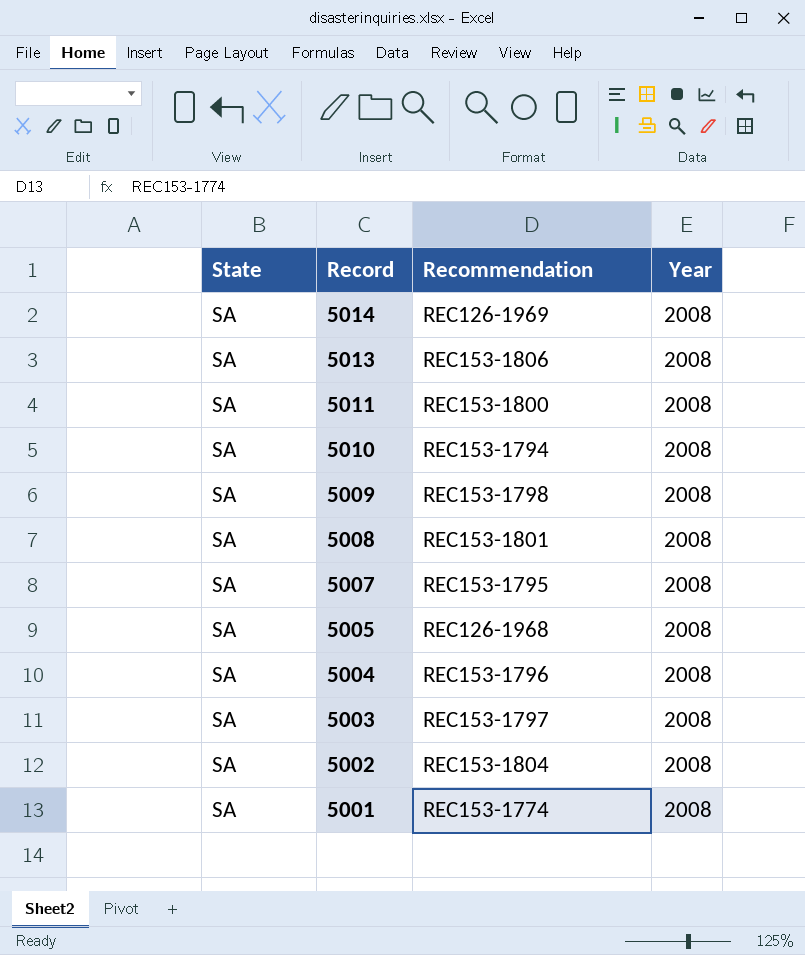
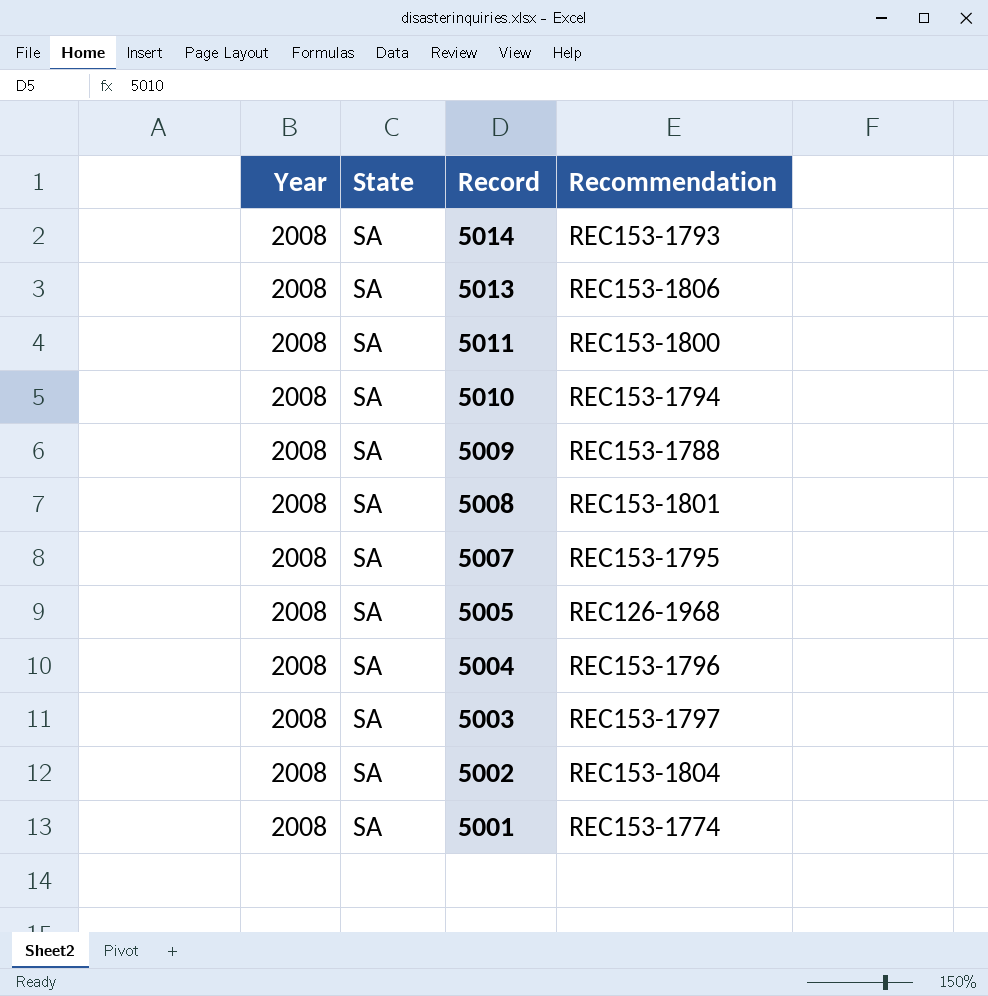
column Year | position: 4 -> 1
5014 | Recommendation: REC126-1969 -> REC153-1793
5009 | Recommendation: REC153-1798 -> REC153-1788

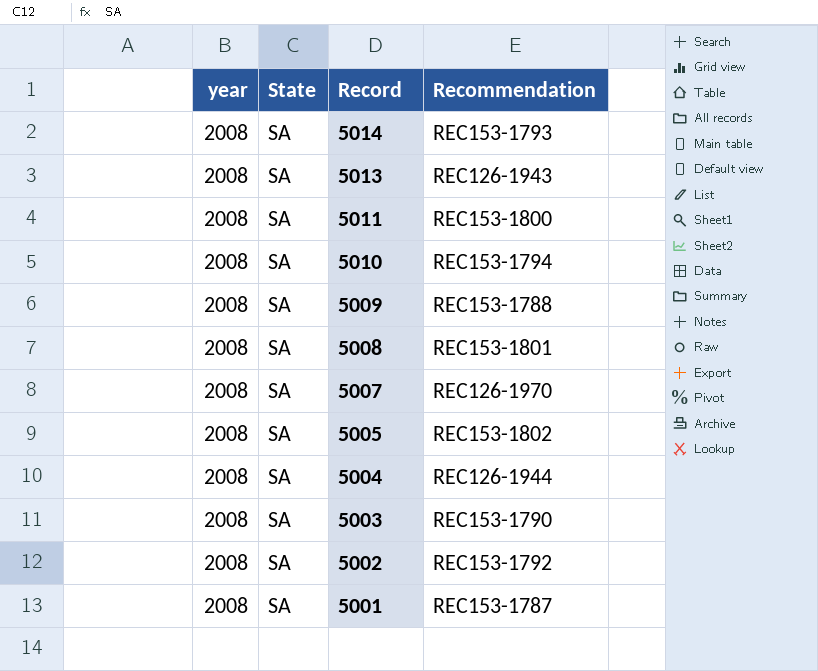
column name: Year -> year
5013 | Recommendation: REC153-1806 -> REC126-1943
5007 | Recommendation: REC153-1795 -> REC126-1970
5005 | Recommendation: REC126-1968 -> REC153-1802
5004 | Recommendation: REC153-1796 -> REC126-1944
5003 | Recommendation: REC153-1797 -> REC153-1790
5002 | Recommendation: REC153-1804 -> REC153-1792
5001 | Recommendation: REC153-1774 -> REC153-1787

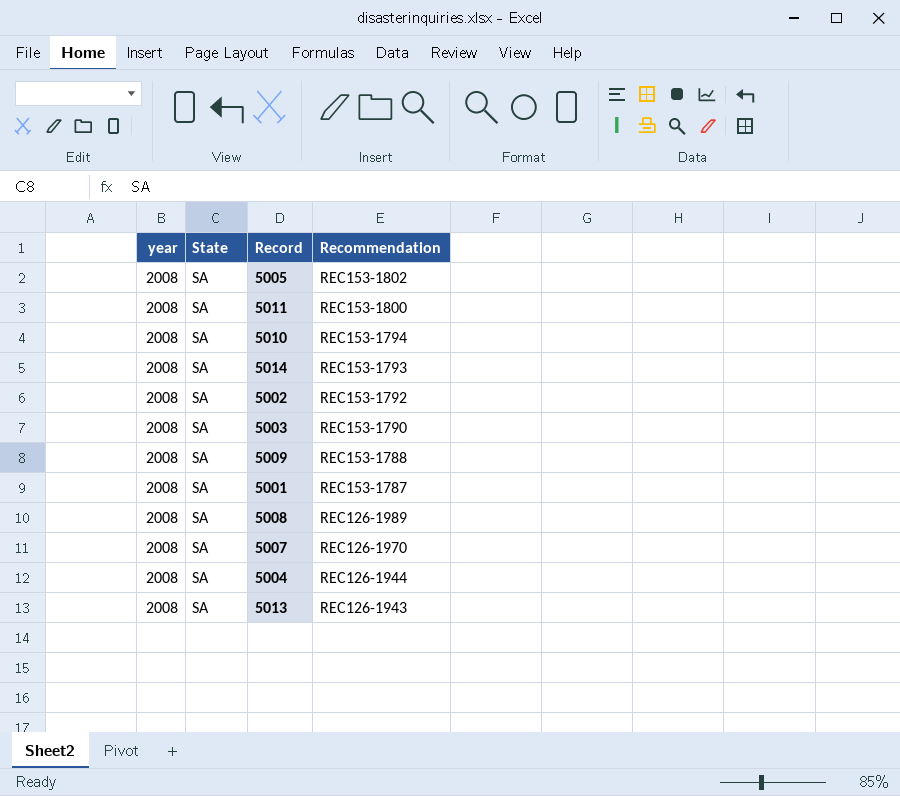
row order: Record descending -> Recommendation descending
5008 | Recommendation: REC153-1801 -> REC126-1989

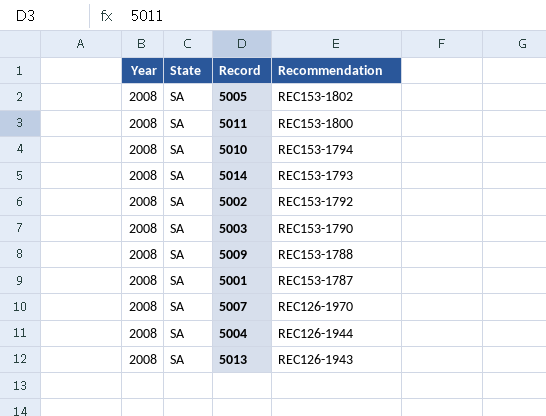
column name: year -> Year
row 5008: 2008 | SA | REC126-1989 -> none

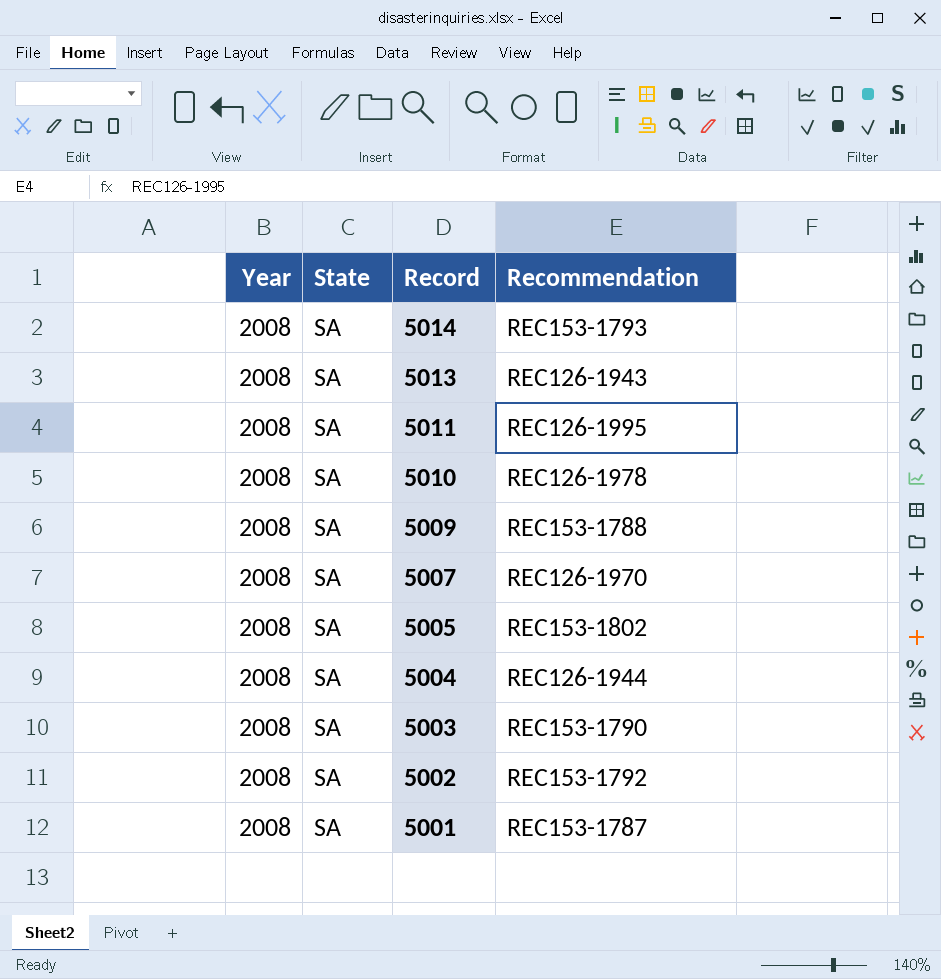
row order: Recommendation descending -> Record descending
5011 | Recommendation: REC153-1800 -> REC126-1995
5010 | Recommendation: REC153-1794 -> REC126-1978

